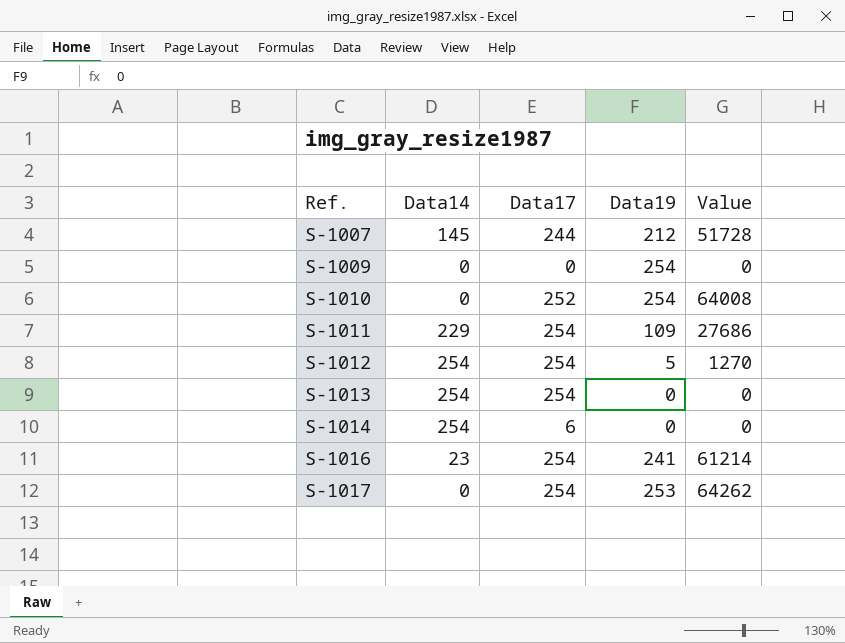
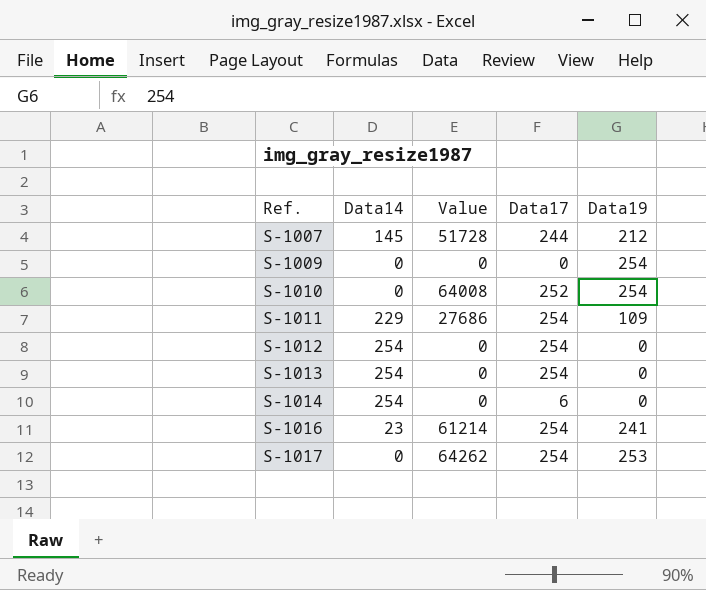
column Value | position: 5 -> 3
S-1012 | Value: 1270 -> 0
S-1012 | Data19: 5 -> 0

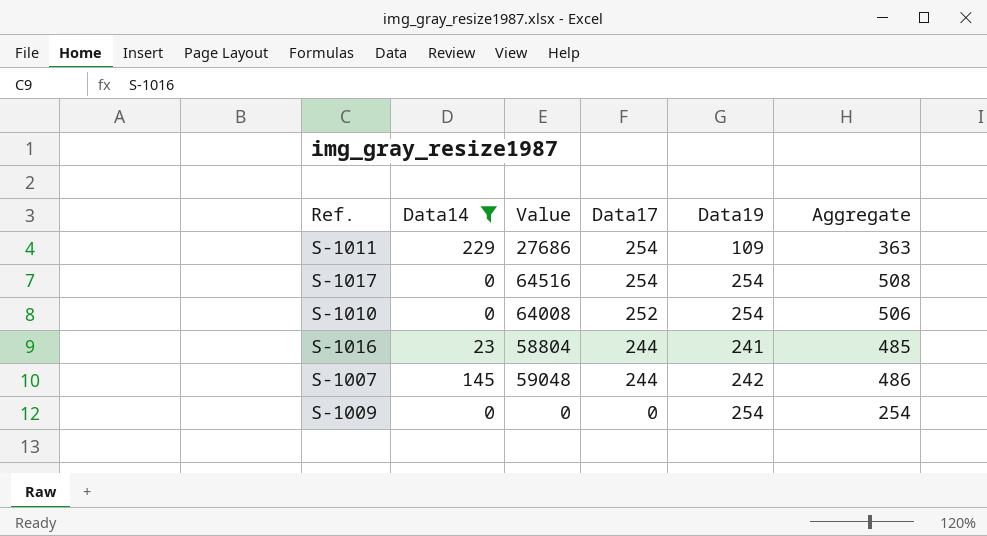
filter: none -> Data14 != 254
row order: Ref. ascending -> Data17 descending
column Aggregate | formula: none -> [Data17] + [Data19]
S-1017 | Value: 64262 -> 64516
S-1017 | Data19: 253 -> 254
S-1016 | Value: 61214 -> 58804
S-1016 | Data17: 254 -> 244
S-1007 | Value: 51728 -> 59048
S-1007 | Data19: 212 -> 242

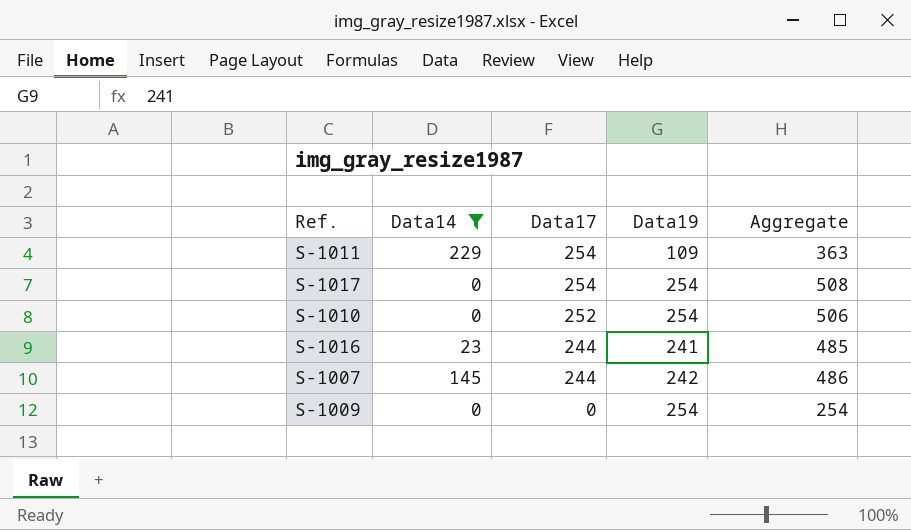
column Value | formula: [Data17] * [Data19] -> none

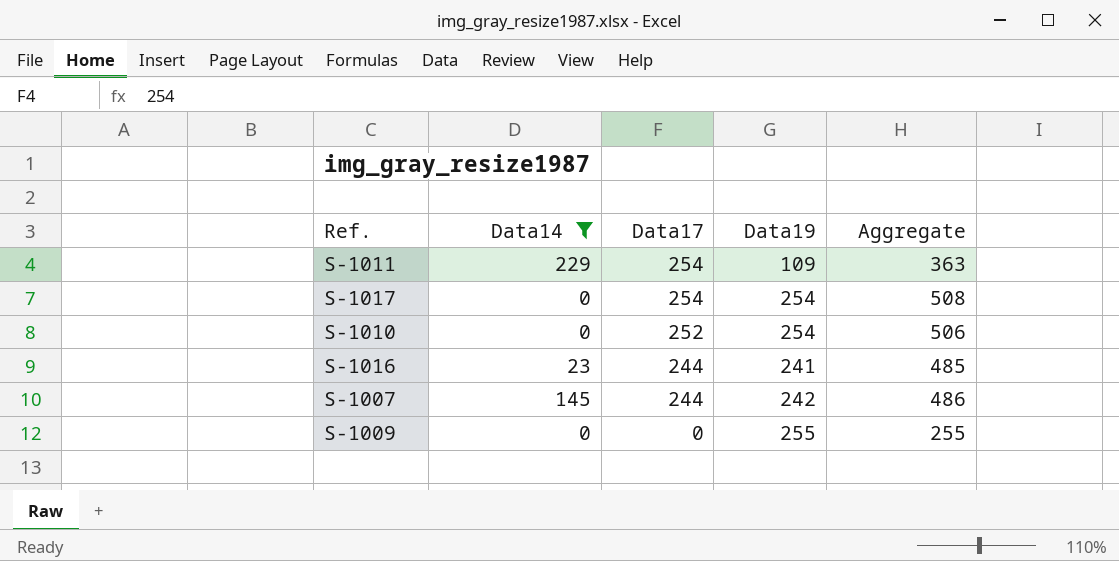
S-1009 | Data19: 254 -> 255
S-1009 | Aggregate: 254 -> 255

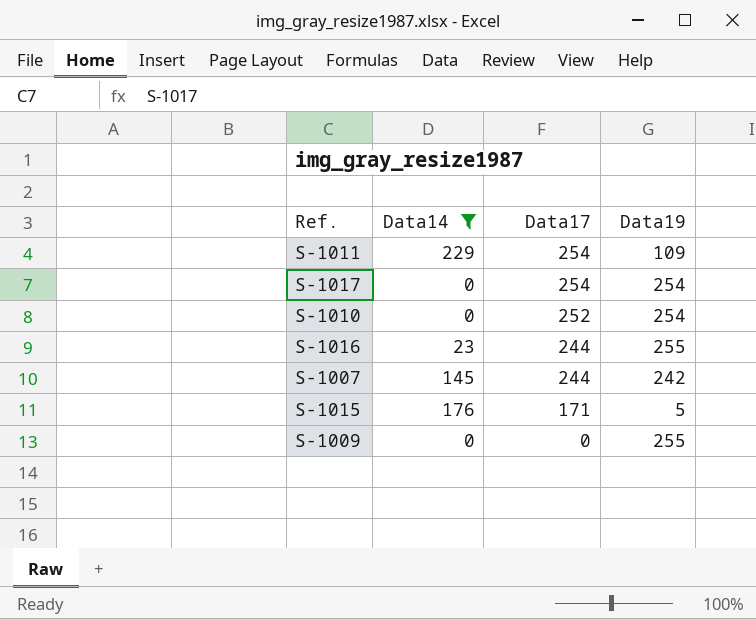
column Aggregate | formula: [Data17] + [Data19] -> none
S-1016 | Data19: 241 -> 255
row S-1015: none -> 176 | 171 | 5

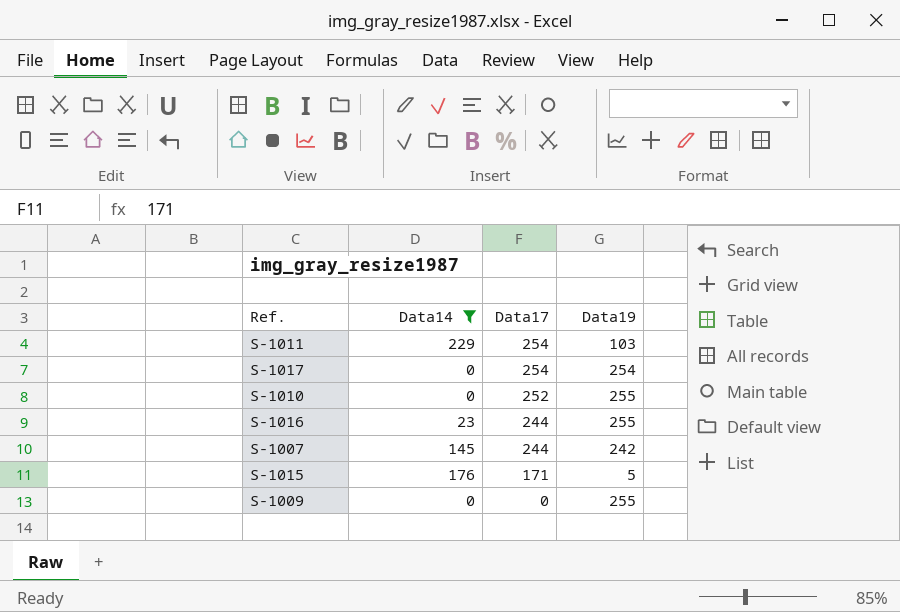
S-1011 | Data19: 109 -> 103
S-1010 | Data19: 254 -> 255

